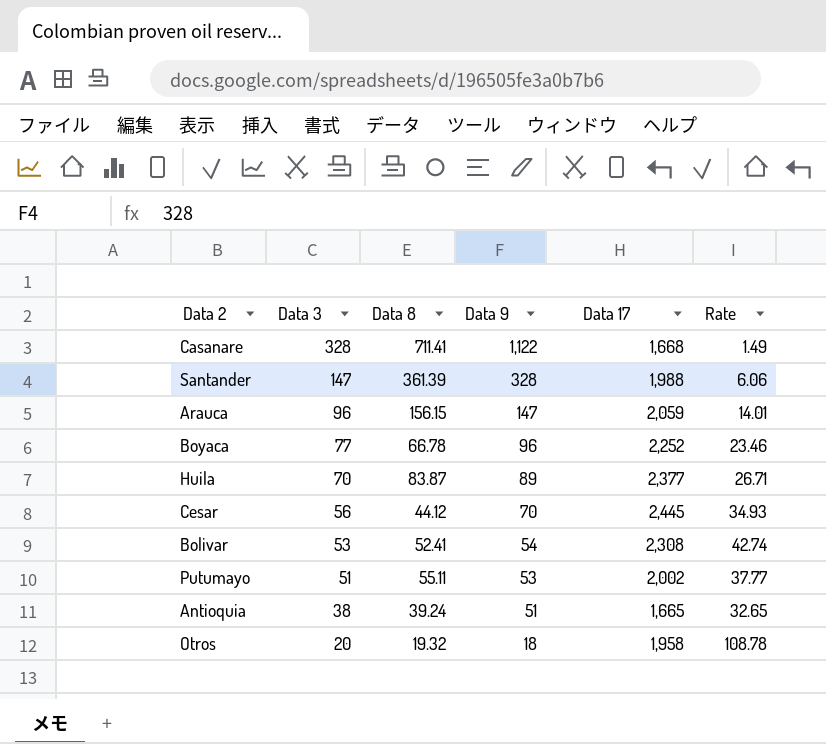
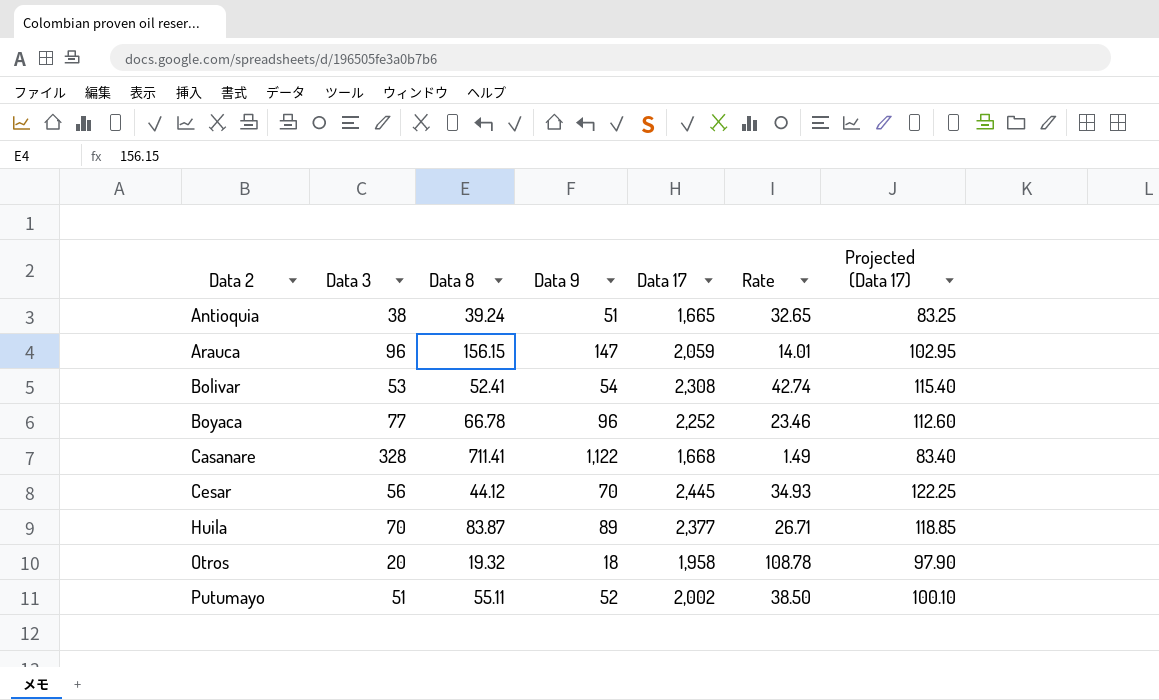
row order: Data 3 descending -> Data 2 ascending
column Projected (Data 17) | formula: none -> [Data 17] * 0.05
row Santander: 147 | 361.39 | 328 | 1,988 | 6.06 -> none
Putumayo | Data 9: 53 -> 52
Putumayo | Rate: 37.77 -> 38.50

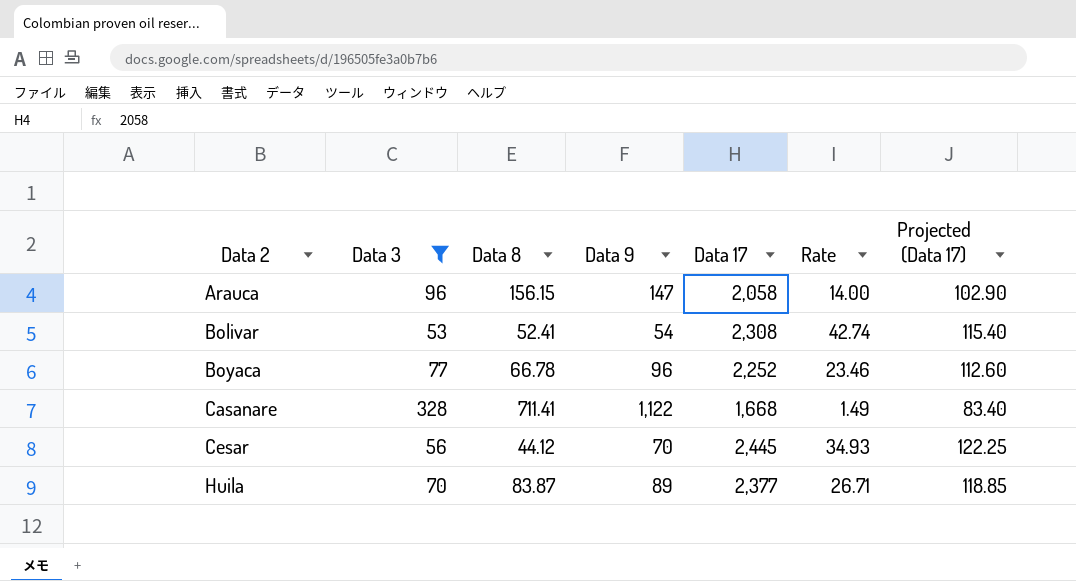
filter: none -> Data 3 >= 53
Arauca | Data 17: 2,059 -> 2,058
Arauca | Rate: 14.01 -> 14.00
Arauca | Projected (Data 17): 102.95 -> 102.90

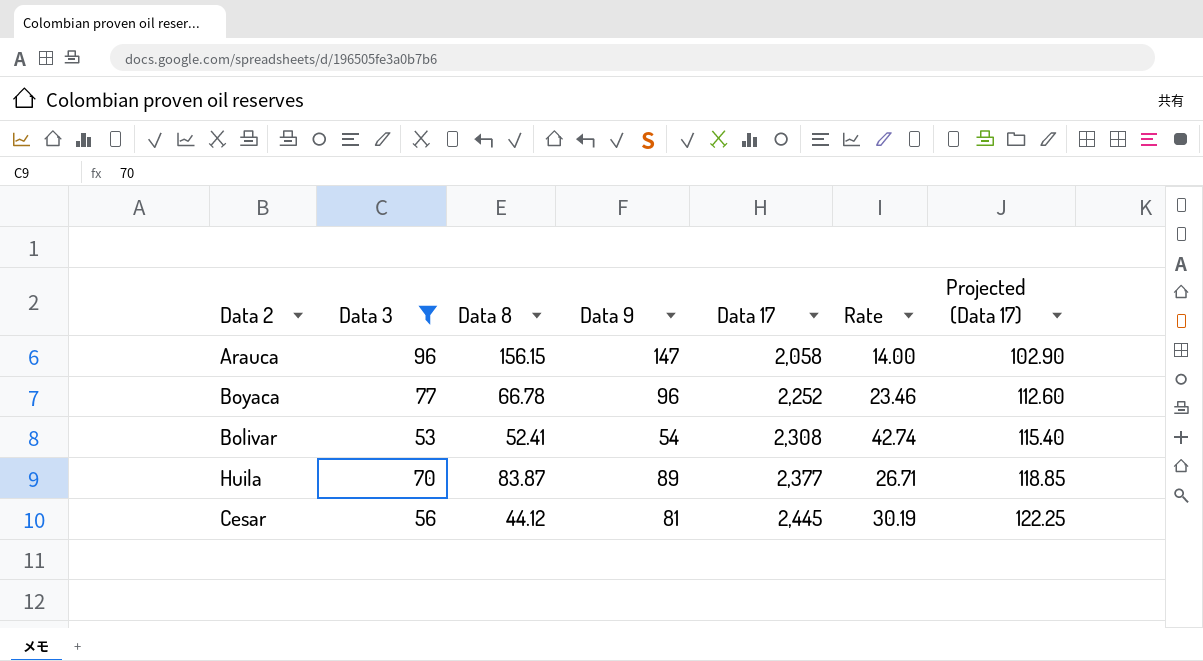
row order: Data 2 ascending -> Data 17 ascending
row Casanare: 328 | 711.41 | 1,122 | 1,668 | 1.49 | 83.40 -> none
Cesar | Data 9: 70 -> 81
Cesar | Rate: 34.93 -> 30.19

